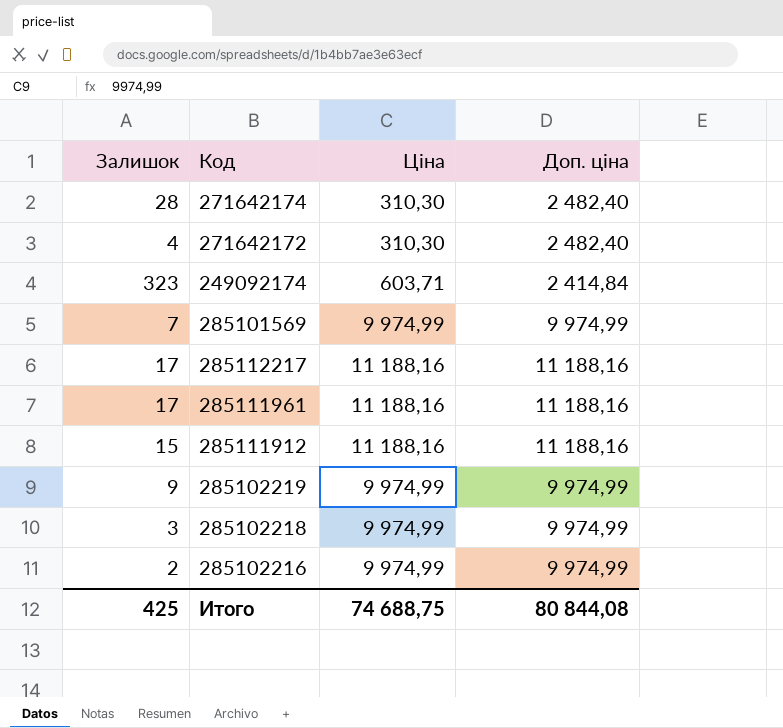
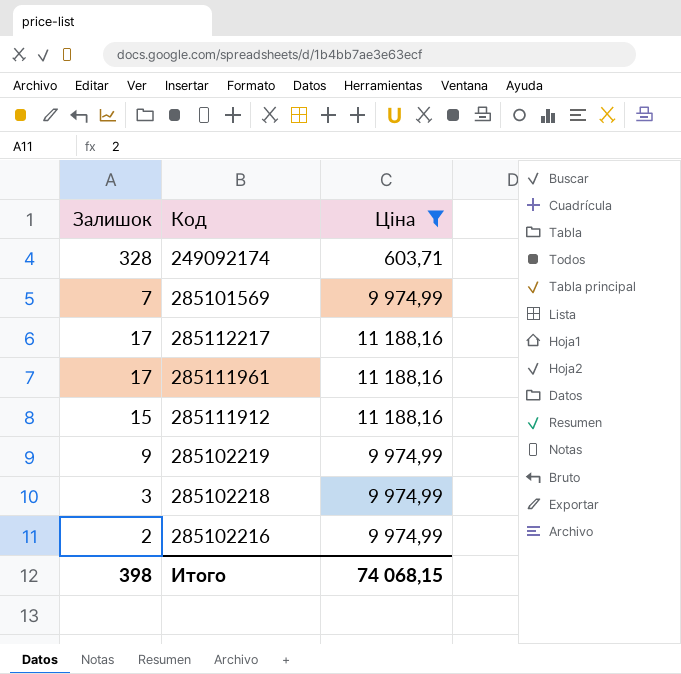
filter: none -> Ціна != 310,30
column Доп. ціна | position: 4 -> none
249092174 | Залишок: 323 -> 328
Итого | Залишок: 425 -> 398
Итого | Ціна: 74 688,75 -> 74 068,15

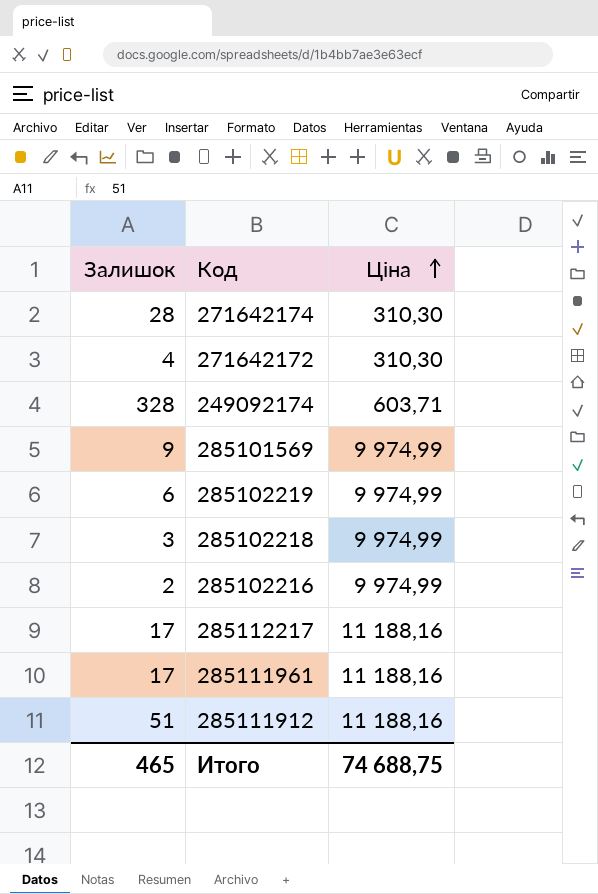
filter: Ціна != 310,30 -> none
row order: none -> Ціна ascending
285101569 | Залишок: 7 -> 9
285102219 | Залишок: 9 -> 6
285111912 | Залишок: 15 -> 51
Итого | Залишок: 398 -> 465
Итого | Ціна: 74 068,15 -> 74 688,75

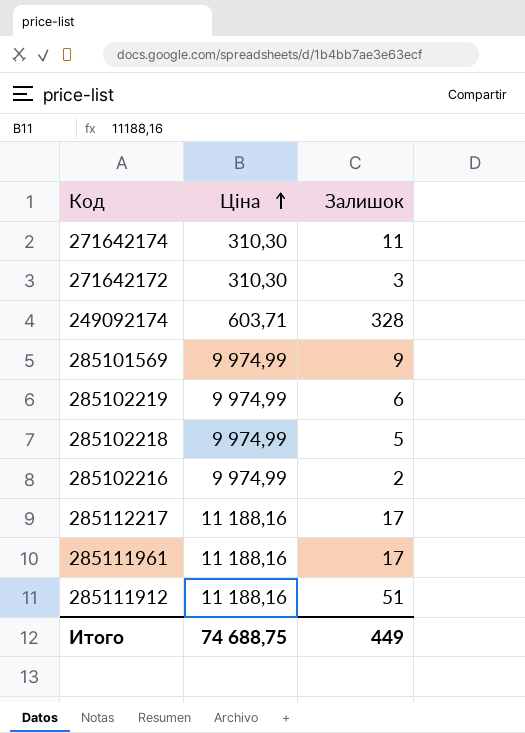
column Залишок | position: 1 -> 3
271642174 | Залишок: 28 -> 11
271642172 | Залишок: 4 -> 3
285102218 | Залишок: 3 -> 5
Итого | Залишок: 465 -> 449

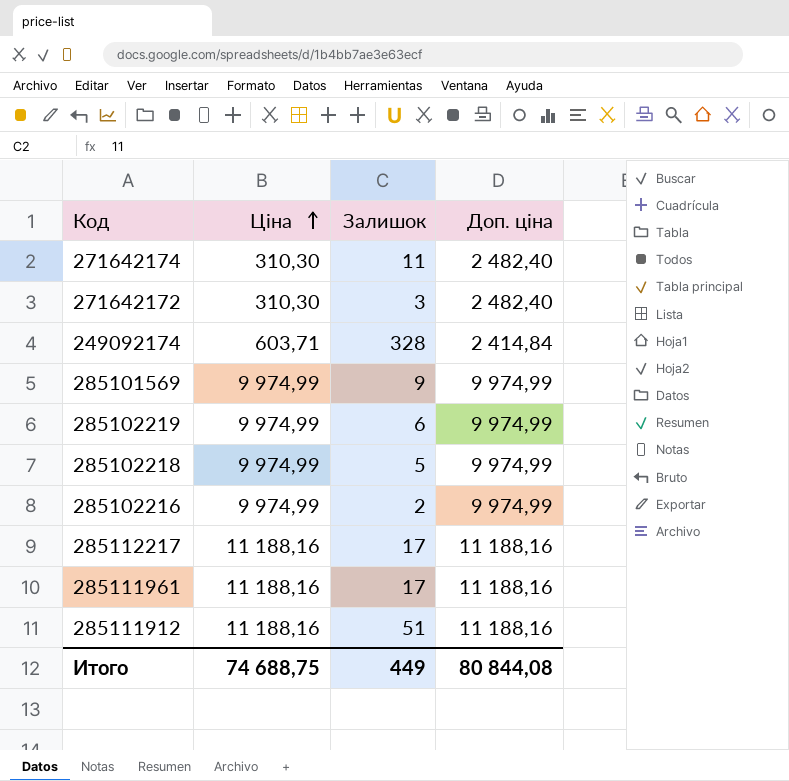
column Доп. ціна | position: none -> 4

